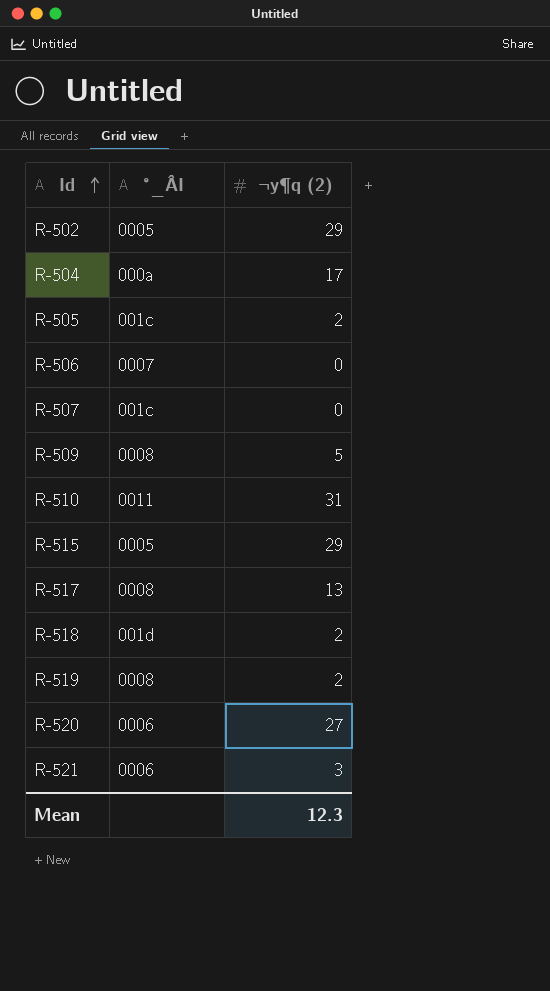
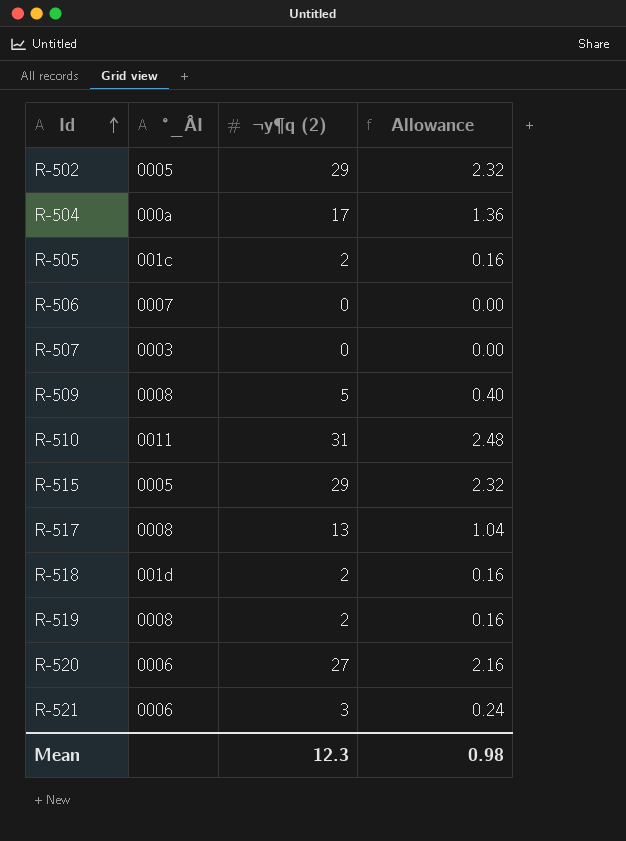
column Allowance | formula: none -> [¬y¶q (2)] * 0.08
R-507 | °_ÂI: 001c -> 0003

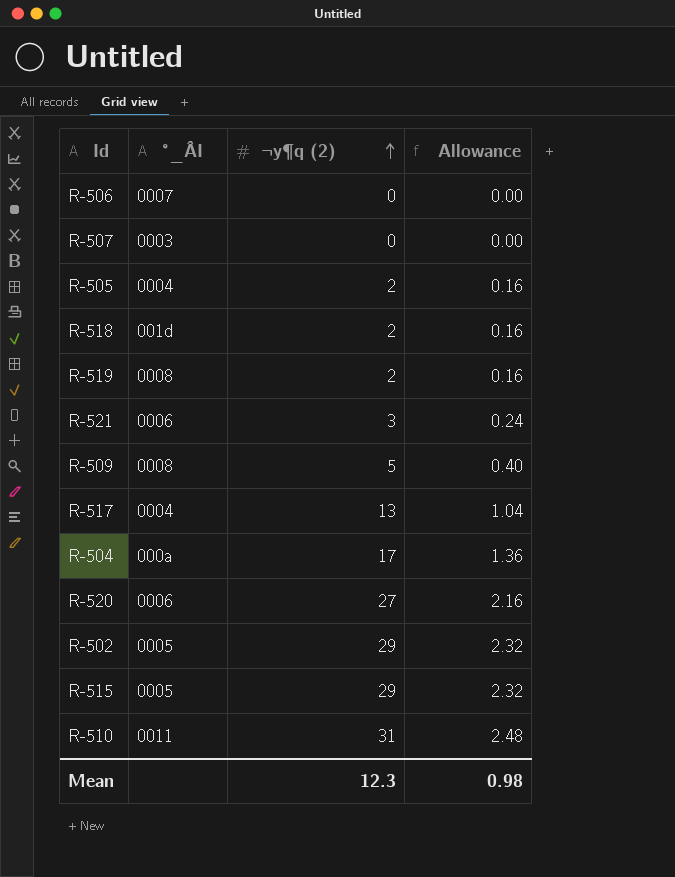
row order: Id ascending -> ¬y¶q (2) ascending
R-505 | °_ÂI: 001c -> 0004
R-517 | °_ÂI: 0008 -> 0004

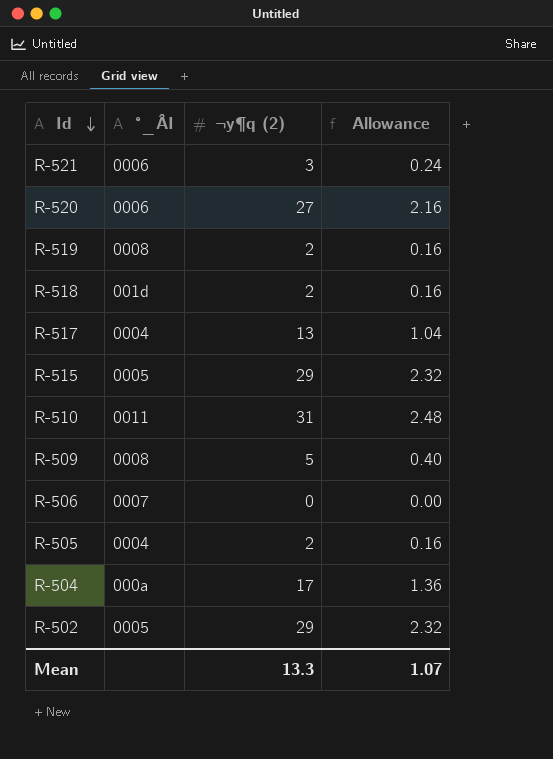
row order: ¬y¶q (2) ascending -> Id descending
row R-507: 0003 | 0 | 0.00 -> none
Mean | ¬y¶q (2): 12.3 -> 13.3
Mean | Allowance: 0.98 -> 1.07

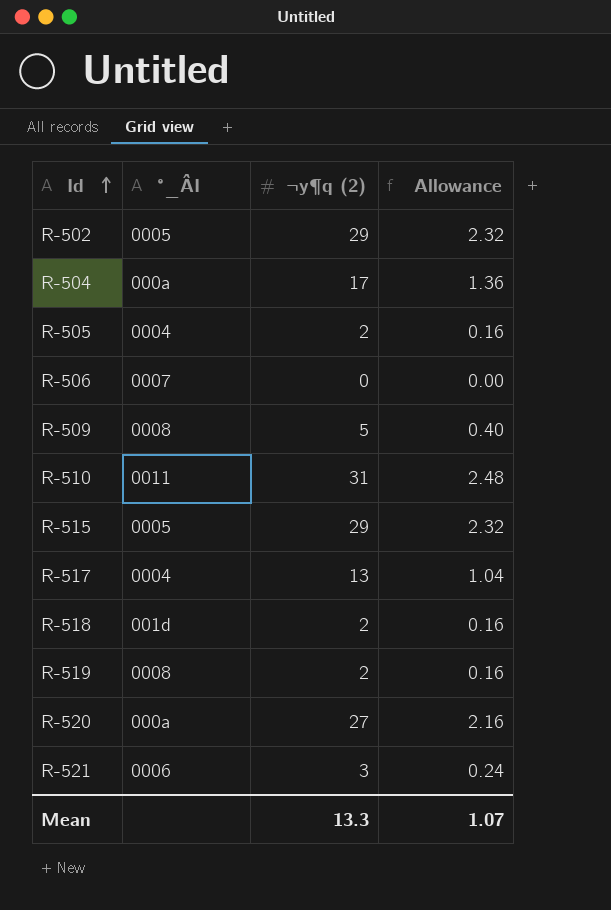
row order: Id descending -> Id ascending
R-520 | °_ÂI: 0006 -> 000a

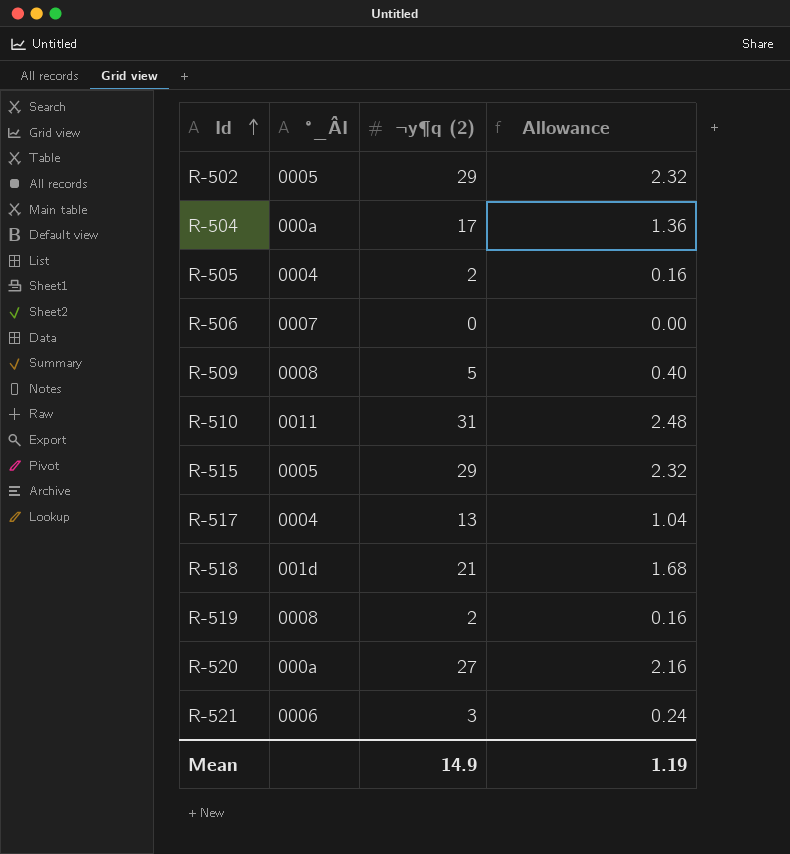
R-518 | ¬y¶q (2): 2 -> 21
R-518 | Allowance: 0.16 -> 1.68
Mean | ¬y¶q (2): 13.3 -> 14.9
Mean | Allowance: 1.07 -> 1.19

